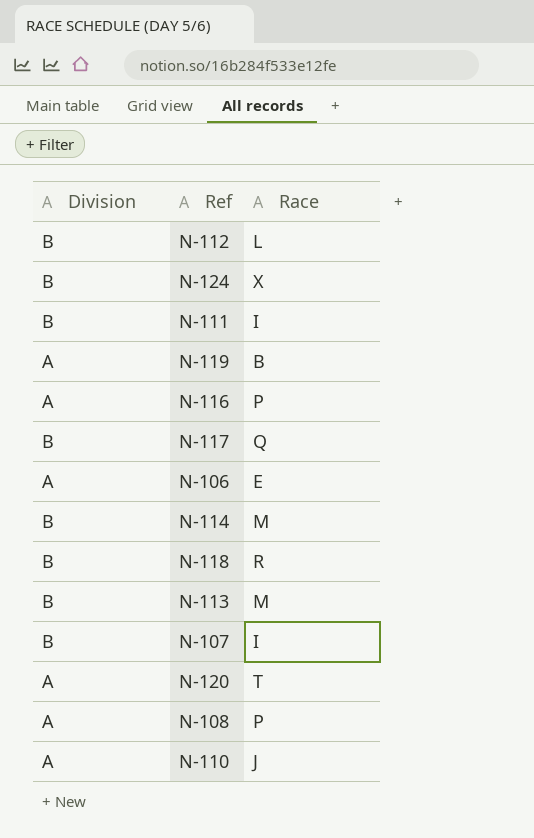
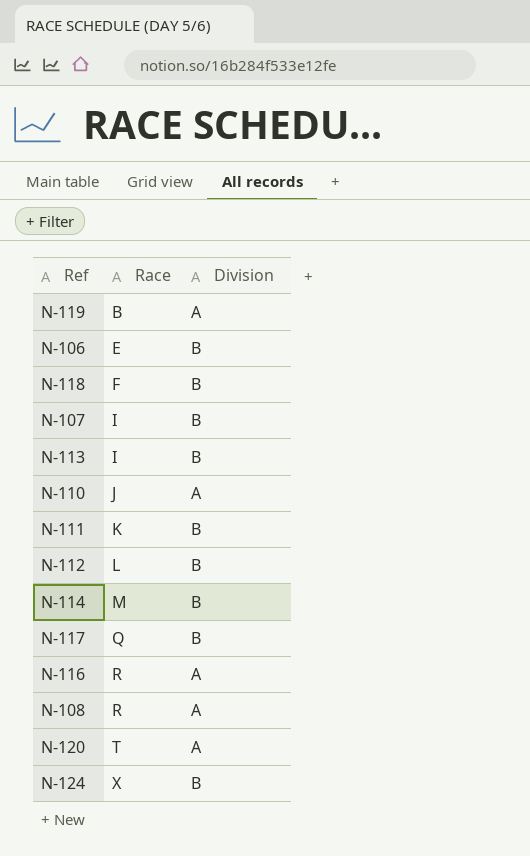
row order: none -> Race ascending
column Division | position: 1 -> 3
N-106 | Division: A -> B
N-118 | Race: R -> F
N-113 | Race: M -> I
N-111 | Race: I -> K
N-116 | Race: P -> R
N-108 | Race: P -> R

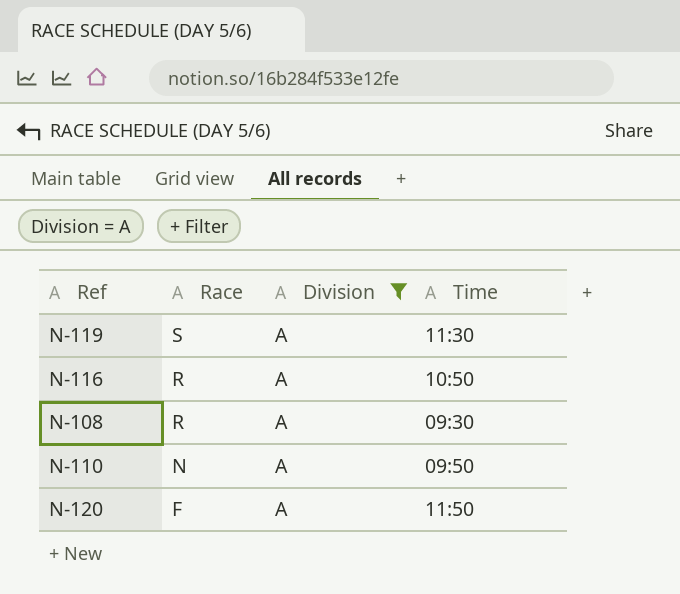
filter: none -> Division = A
row order: Race ascending -> Race descending
column Time | position: none -> 4
N-119 | Race: B -> S
N-110 | Race: J -> N
N-120 | Race: T -> F

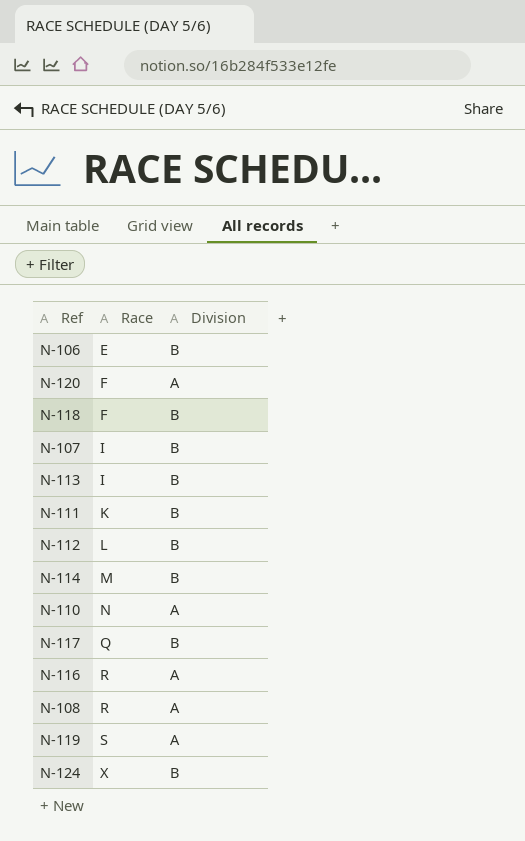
filter: Division = A -> none
row order: Race descending -> Race ascending
column Time | position: 4 -> none

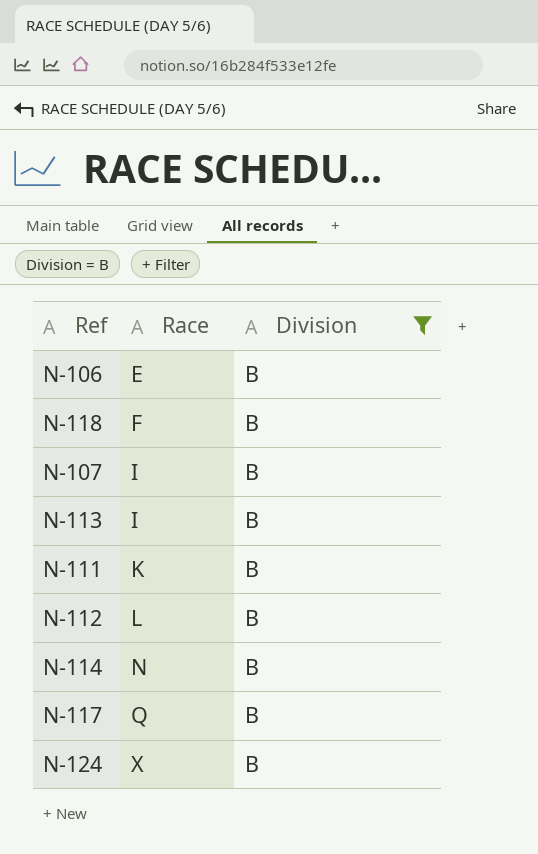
filter: none -> Division = B
N-114 | Race: M -> N

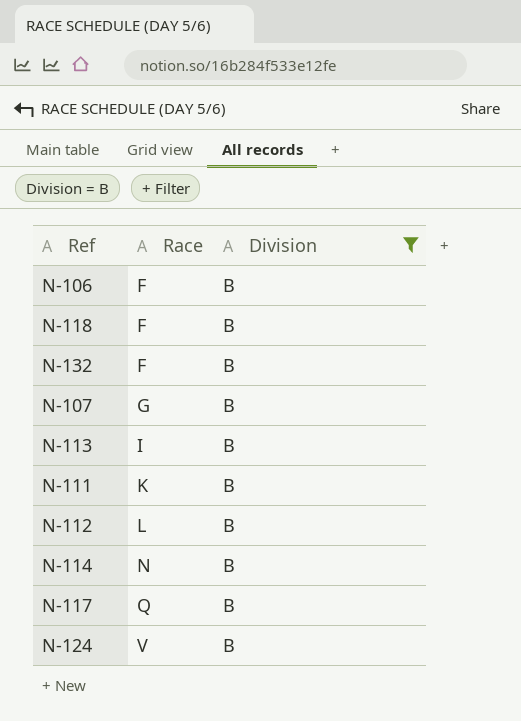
N-106 | Race: E -> F
row N-132: none -> F | B
N-107 | Race: I -> G
N-124 | Race: X -> V

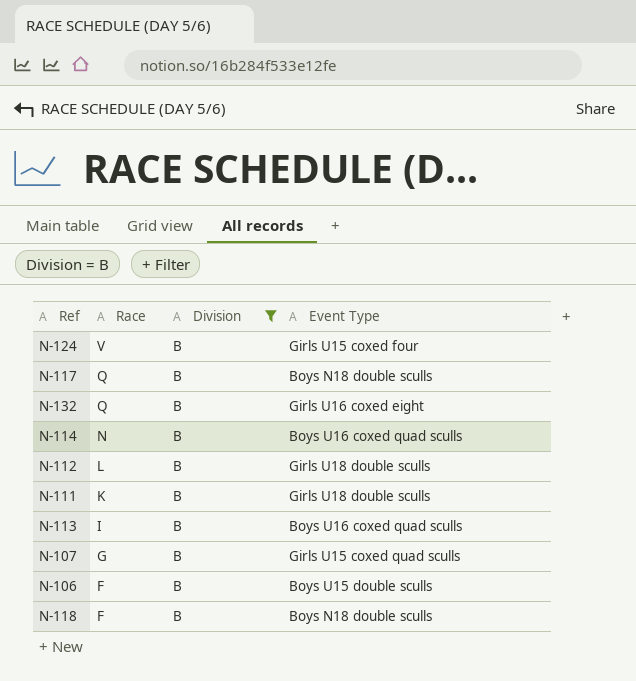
row order: Race ascending -> Race descending
column Event Type | position: none -> 4
N-132 | Race: F -> Q

